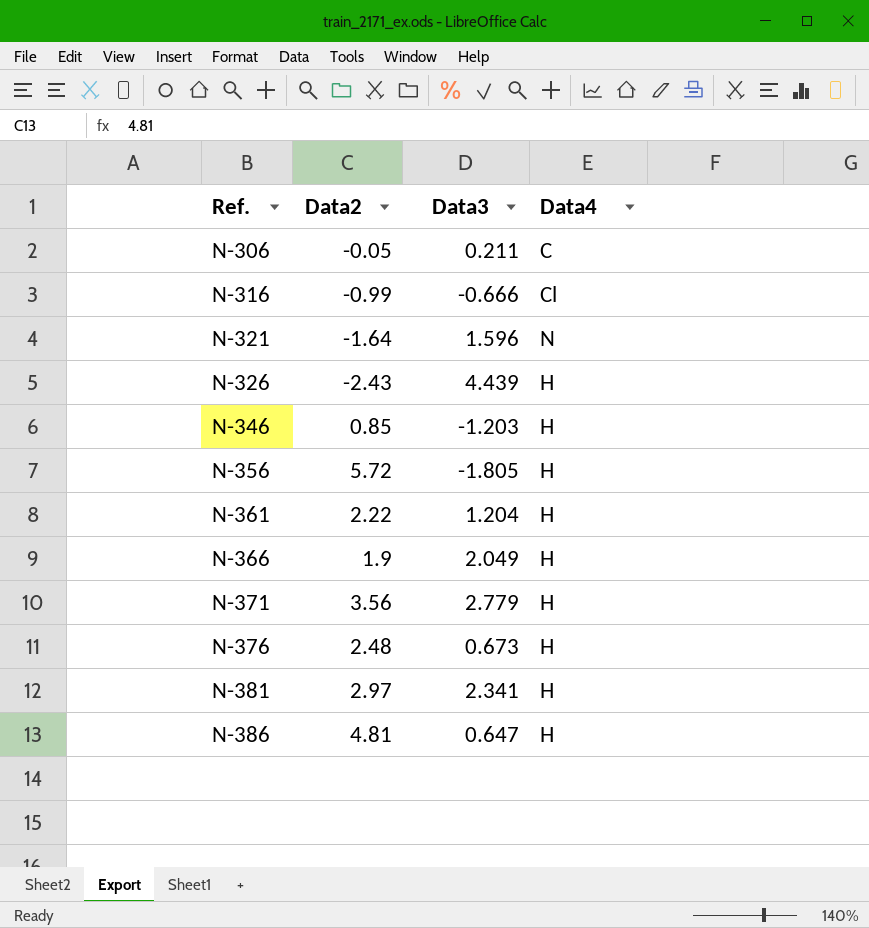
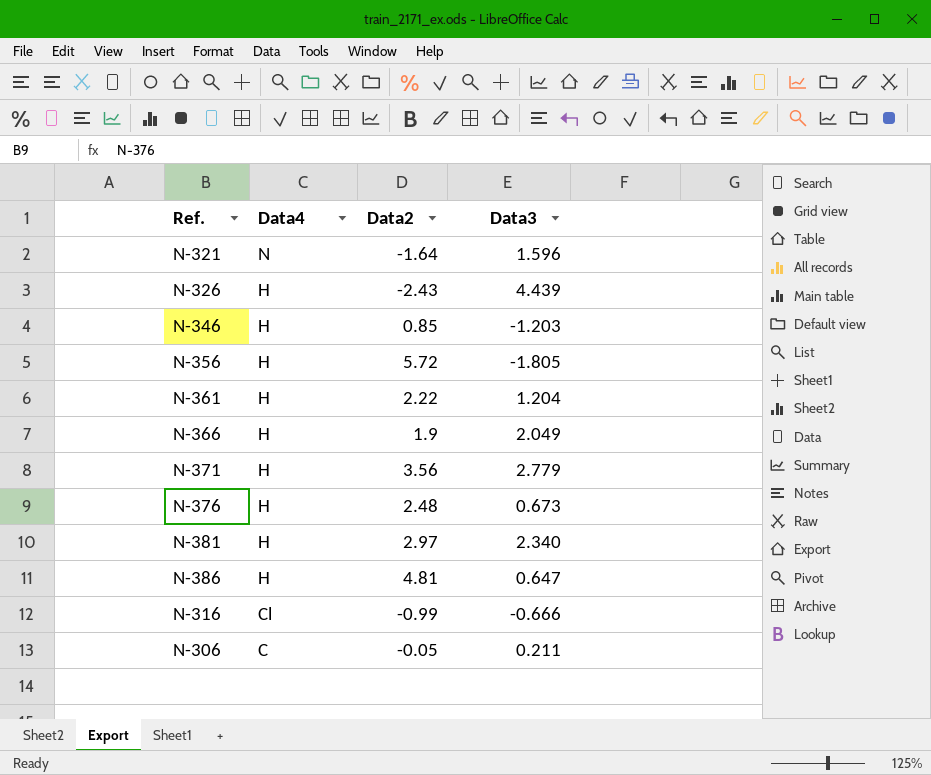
row order: Ref. ascending -> Data4 descending
column Data4 | position: 4 -> 2
N-381 | Data3: 2.341 -> 2.340

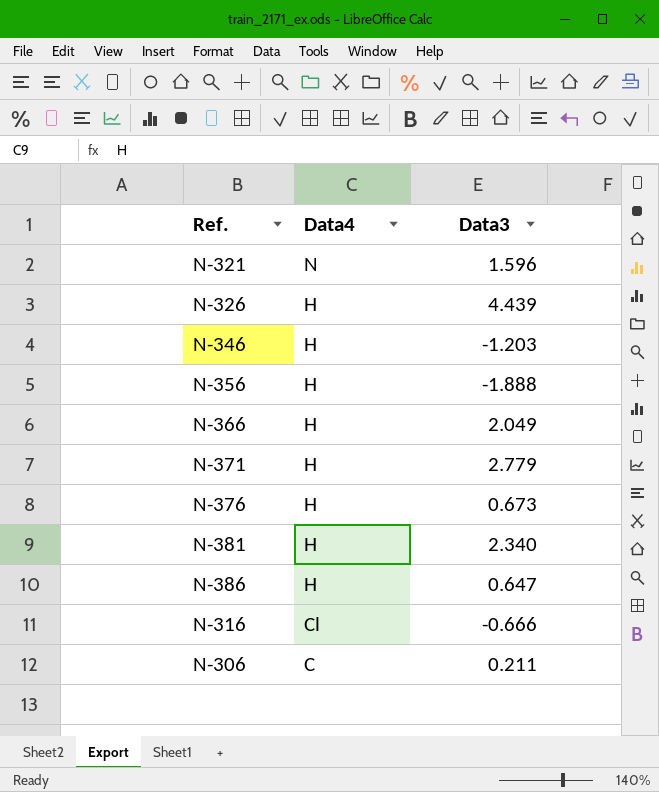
column Data2 | position: 3 -> none
row N-361: H | 2.22 | 1.204 -> none
N-356 | Data3: -1.805 -> -1.888

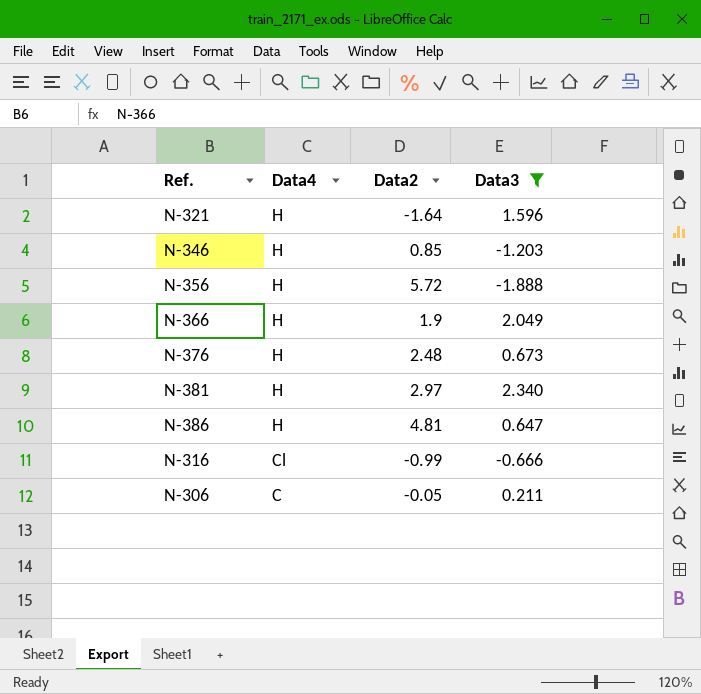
filter: none -> Data3 <= 2.340
column Data2 | position: none -> 3
N-321 | Data4: N -> H

